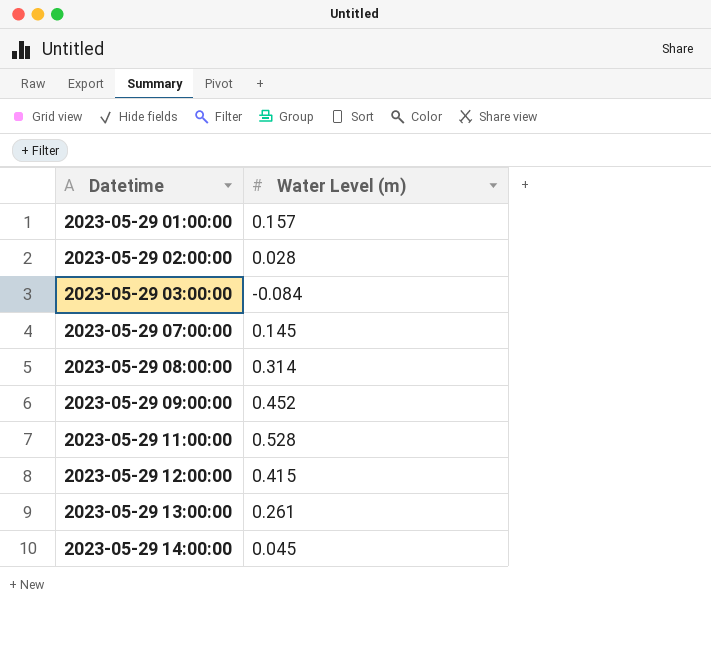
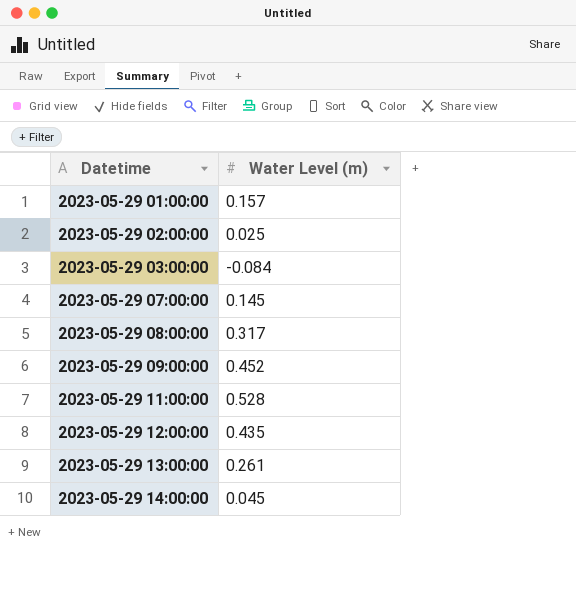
2023-05-29 02:00:00 | Water Level (m): 0.028 -> 0.025
2023-05-29 08:00:00 | Water Level (m): 0.314 -> 0.317
2023-05-29 12:00:00 | Water Level (m): 0.415 -> 0.435

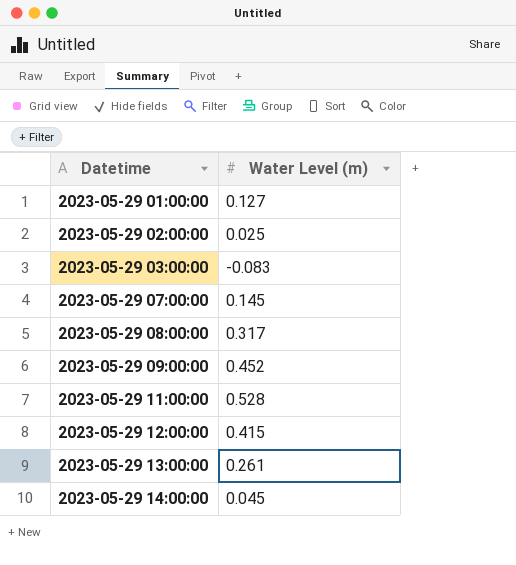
2023-05-29 01:00:00 | Water Level (m): 0.157 -> 0.127
2023-05-29 03:00:00 | Water Level (m): -0.084 -> -0.083
2023-05-29 12:00:00 | Water Level (m): 0.435 -> 0.415

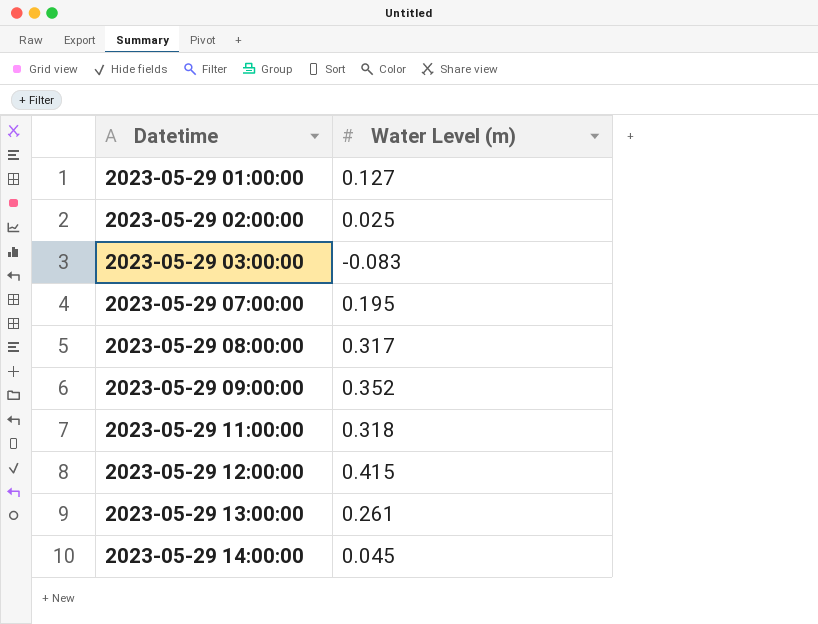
2023-05-29 07:00:00 | Water Level (m): 0.145 -> 0.195
2023-05-29 09:00:00 | Water Level (m): 0.452 -> 0.352
2023-05-29 11:00:00 | Water Level (m): 0.528 -> 0.318

